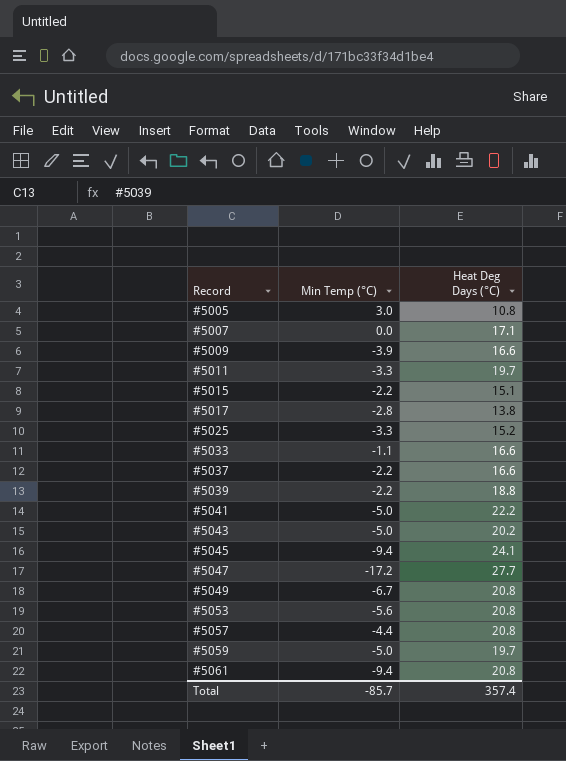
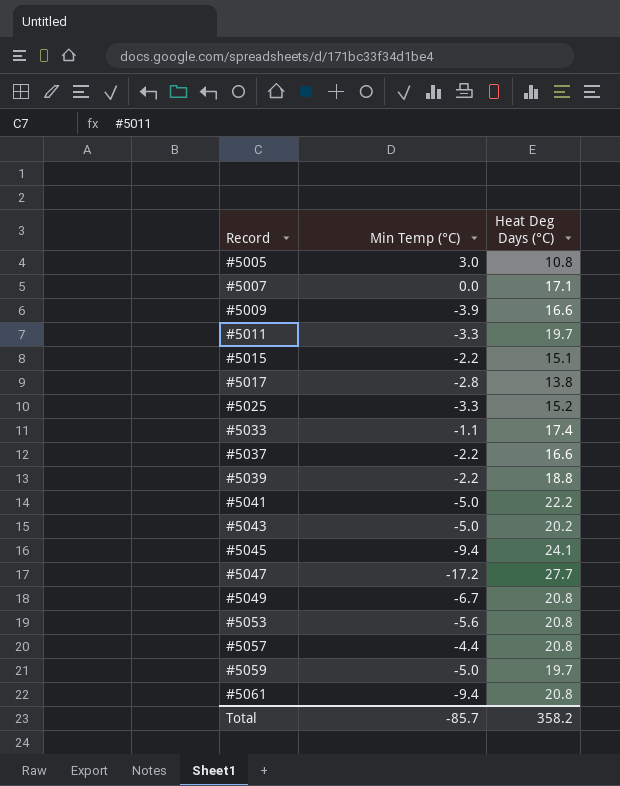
#5033 | Heat Deg Days (°C): 16.6 -> 17.4
Total | Heat Deg Days (°C): 357.4 -> 358.2

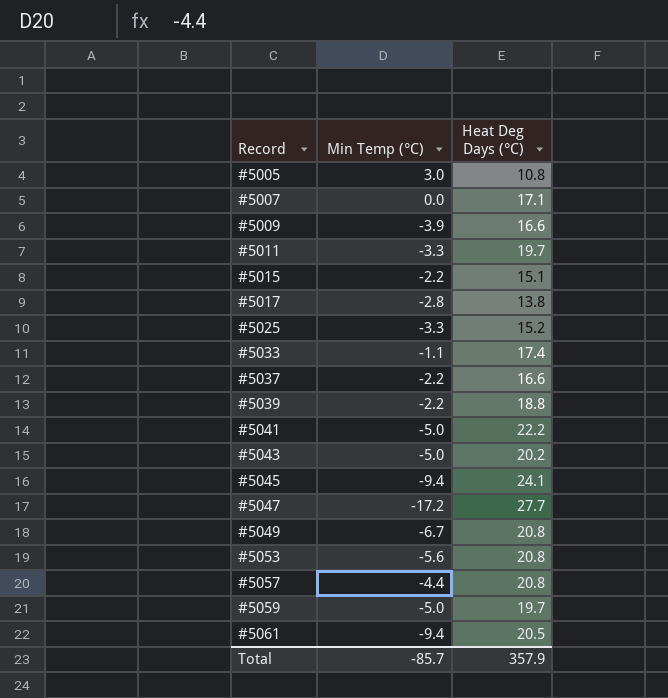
#5061 | Heat Deg Days (°C): 20.8 -> 20.5
Total | Heat Deg Days (°C): 358.2 -> 357.9

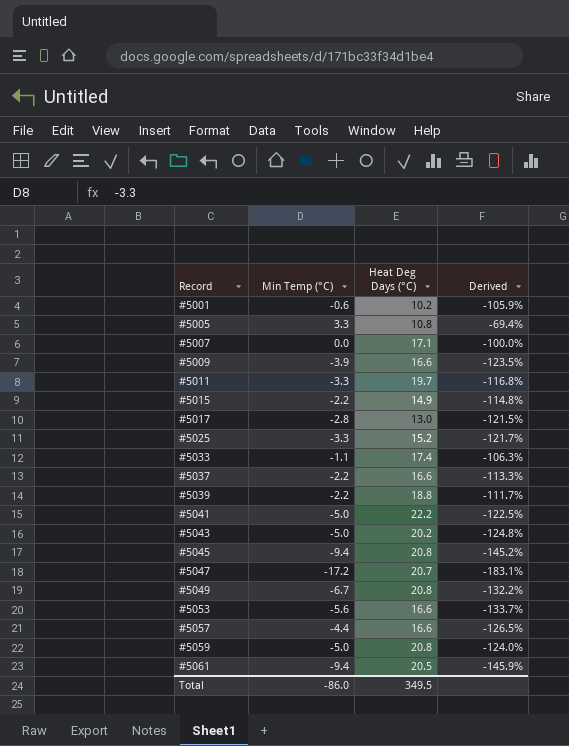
column Derived | formula: none -> ([Min Temp (°C)] - [Heat Deg Days (°C)]) / [Heat Deg Days (°C)]
row #5001: none -> -0.6 | 10.2 | -105.9%
#5005 | Min Temp (°C): 3.0 -> 3.3
#5015 | Heat Deg Days (°C): 15.1 -> 14.9
#5017 | Heat Deg Days (°C): 13.8 -> 13.0
#5045 | Heat Deg Days (°C): 24.1 -> 20.8
#5047 | Heat Deg Days (°C): 27.7 -> 20.7
#5053 | Heat Deg Days (°C): 20.8 -> 16.6
#5057 | Heat Deg Days (°C): 20.8 -> 16.6
#5059 | Heat Deg Days (°C): 19.7 -> 20.8
Total | Min Temp (°C): -85.7 -> -86.0
Total | Heat Deg Days (°C): 357.9 -> 349.5

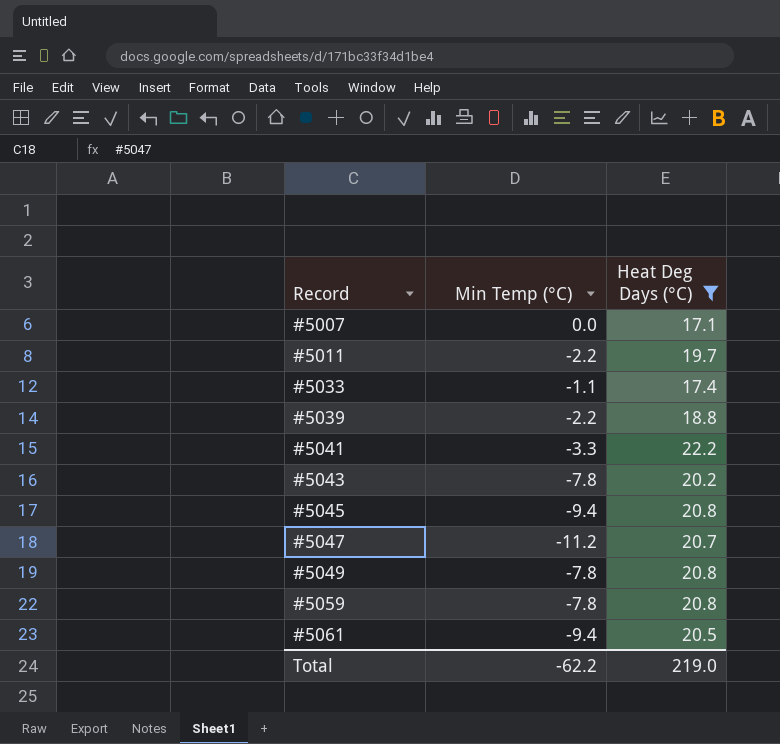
filter: none -> Heat Deg Days (°C) >= 17.1
column Derived | formula: ([Min Temp (°C)] - [Heat Deg Days (°C)]) / [Heat Deg Days (°C)] -> none
#5011 | Min Temp (°C): -3.3 -> -2.2
#5041 | Min Temp (°C): -5.0 -> -3.3
#5043 | Min Temp (°C): -5.0 -> -7.8
#5047 | Min Temp (°C): -17.2 -> -11.2
#5049 | Min Temp (°C): -6.7 -> -7.8
#5059 | Min Temp (°C): -5.0 -> -7.8
Total | Min Temp (°C): -86.0 -> -62.2
Total | Heat Deg Days (°C): 349.5 -> 219.0

